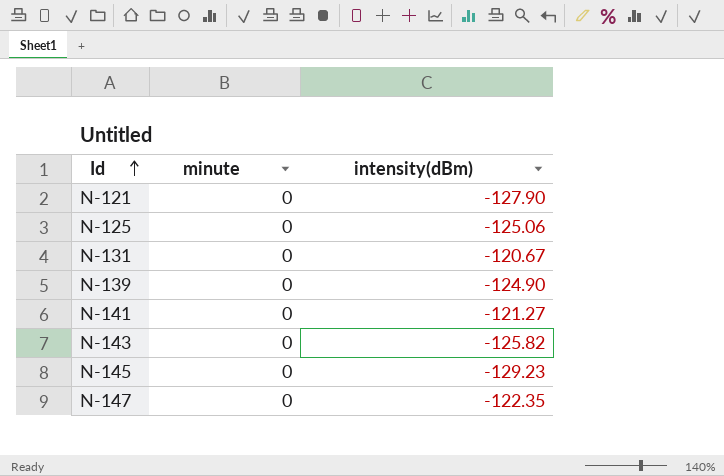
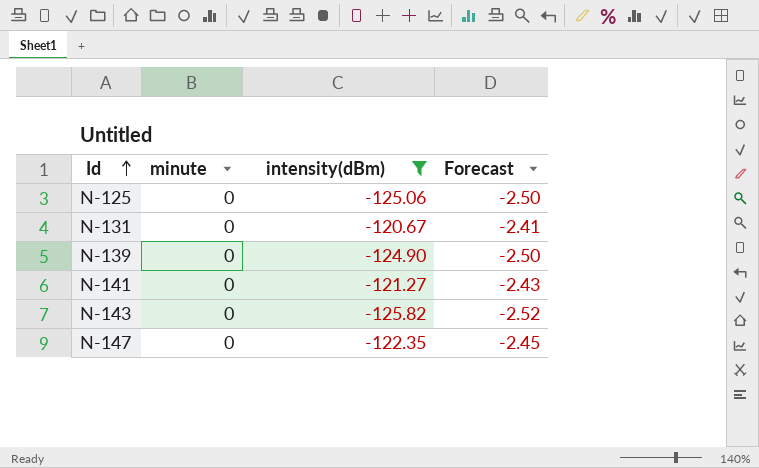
filter: none -> intensity(dBm) >= -125.82
column Forecast | formula: none -> [intensity(dBm)] * 0.02

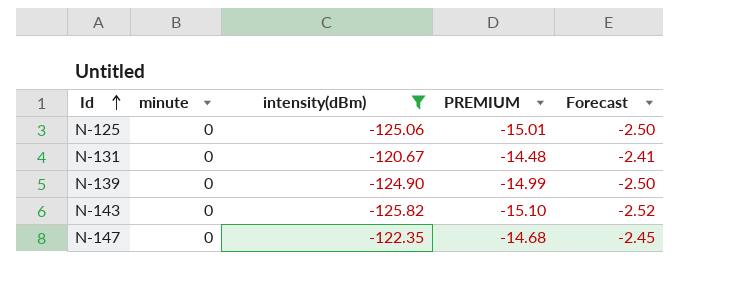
column PREMIUM | formula: none -> [intensity(dBm)] * 0.12
row N-141: 0 | -121.27 | -2.43 -> none

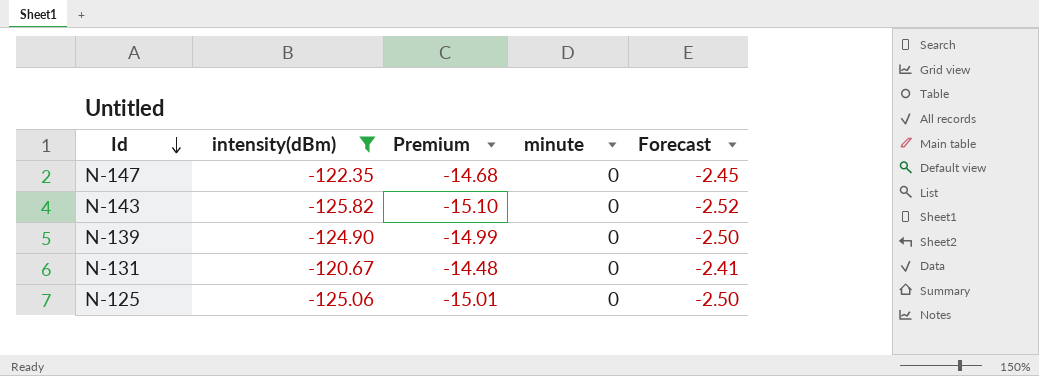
row order: Id ascending -> Id descending
column name: PREMIUM -> Premium
column minute | position: 2 -> 4

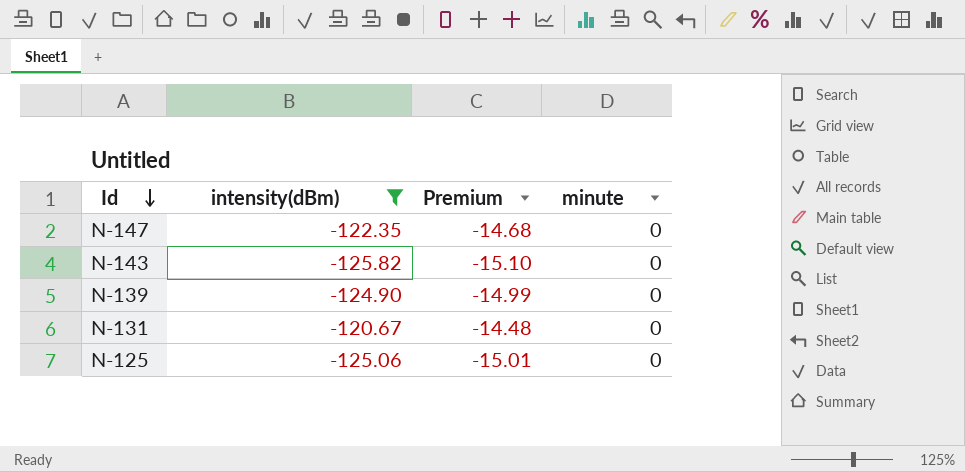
column Forecast | formula: [intensity(dBm)] * 0.02 -> none

